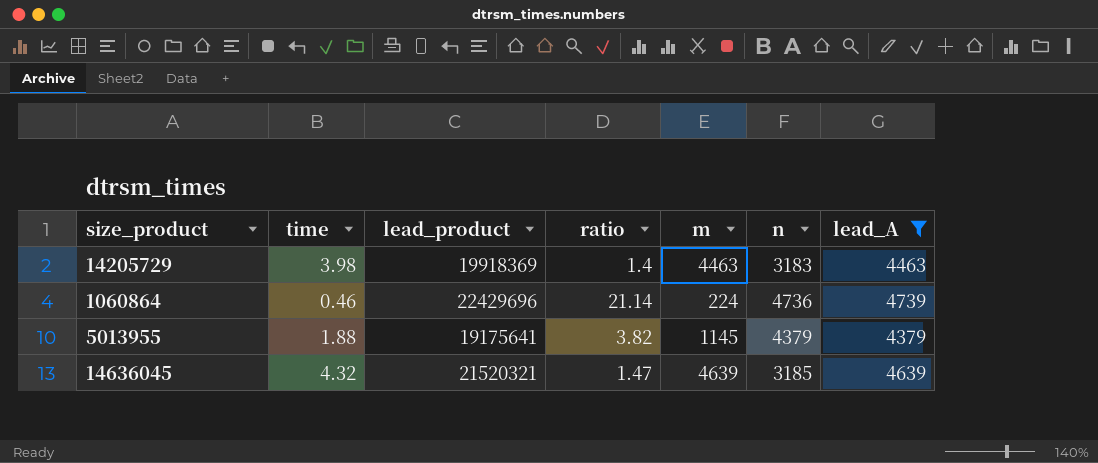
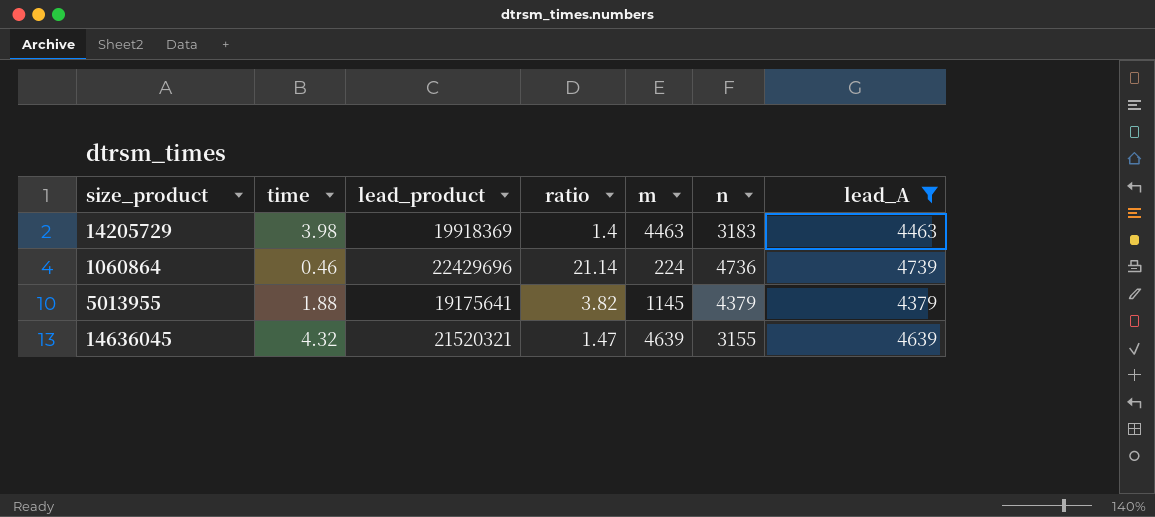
14636045 | n: 3185 -> 3155

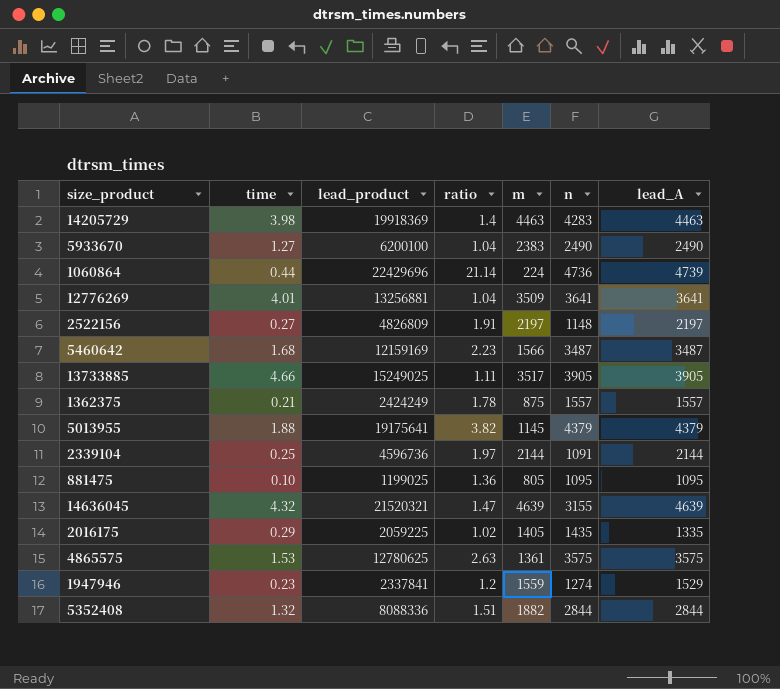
filter: lead_A >= 4379 -> none
14205729 | n: 3183 -> 4283
1060864 | time: 0.46 -> 0.44

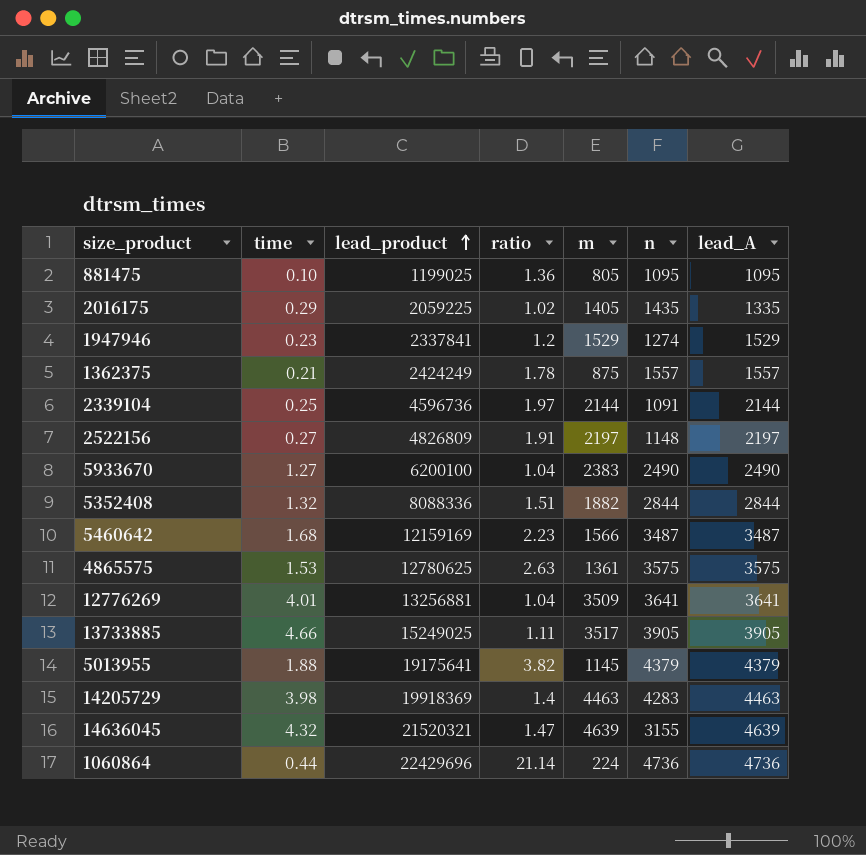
row order: none -> lead_product ascending
1947946 | m: 1559 -> 1529
1060864 | lead_A: 4739 -> 4736

